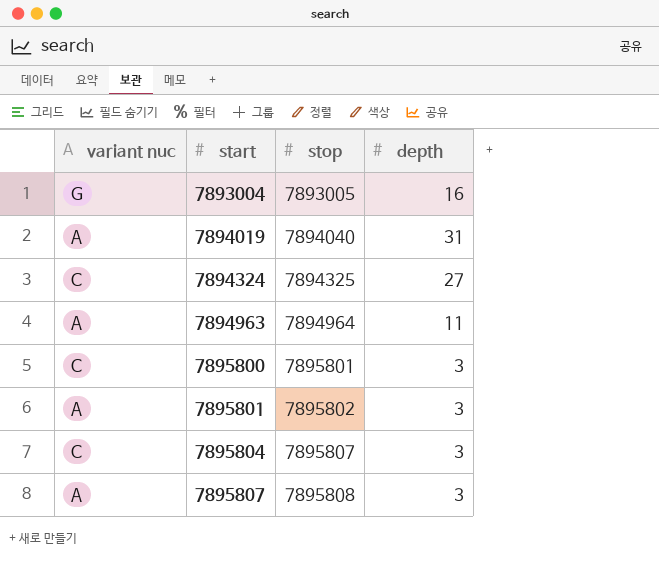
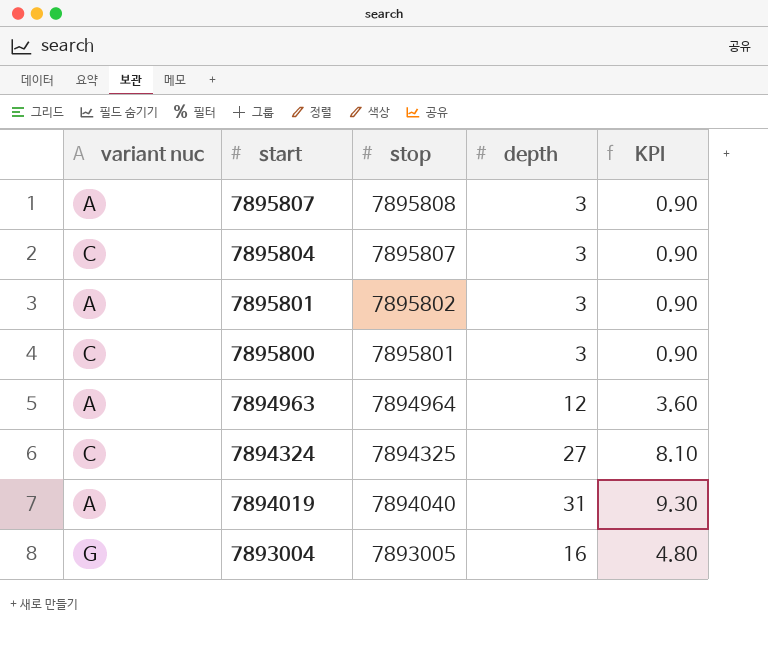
row order: start ascending -> start descending
column KPI | formula: none -> [depth] * 0.3
7894963 | depth: 11 -> 12

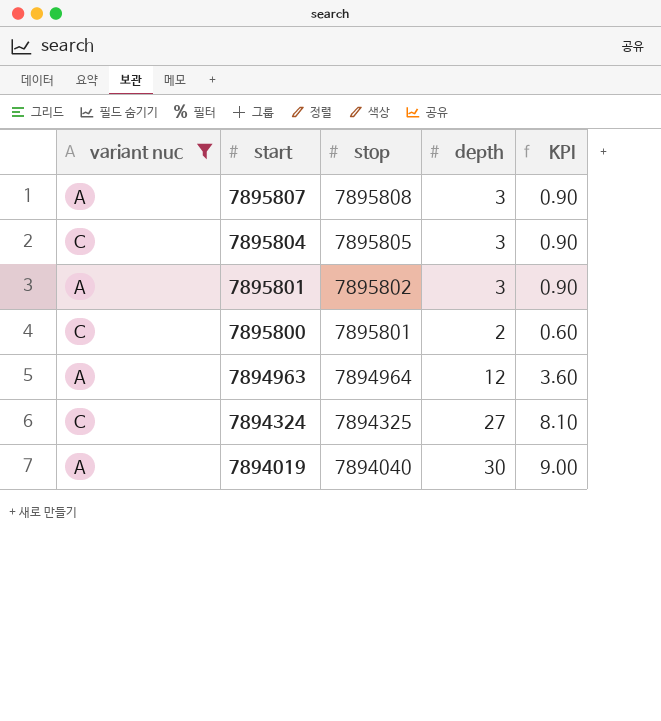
filter: none -> variant nuc != G
7895804 | stop: 7895807 -> 7895805
7895800 | depth: 3 -> 2
7895800 | KPI: 0.90 -> 0.60
7894019 | depth: 31 -> 30
7894019 | KPI: 9.30 -> 9.00

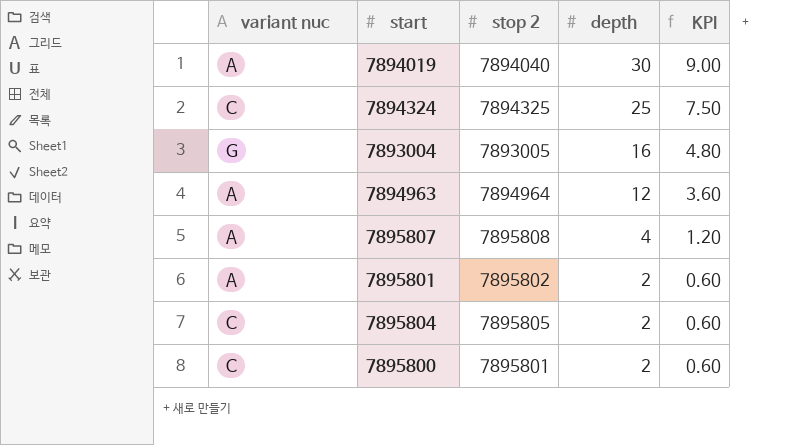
filter: variant nuc != G -> none
row order: start descending -> depth descending
column name: stop -> stop 2
7894324 | depth: 27 -> 25
7894324 | KPI: 8.10 -> 7.50
7895807 | depth: 3 -> 4
7895807 | KPI: 0.90 -> 1.20
7895801 | depth: 3 -> 2
7895801 | KPI: 0.90 -> 0.60
7895804 | depth: 3 -> 2
7895804 | KPI: 0.90 -> 0.60

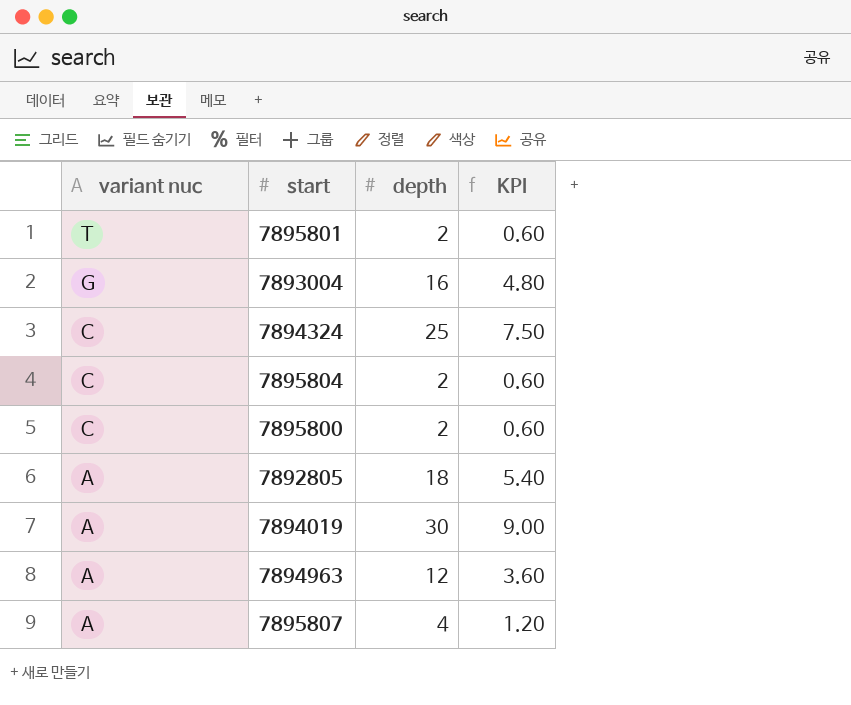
row order: depth descending -> variant nuc descending
column stop 2 | position: 3 -> none
7895801 | variant nuc: A -> T
row 7892805: none -> A | 18 | 5.40

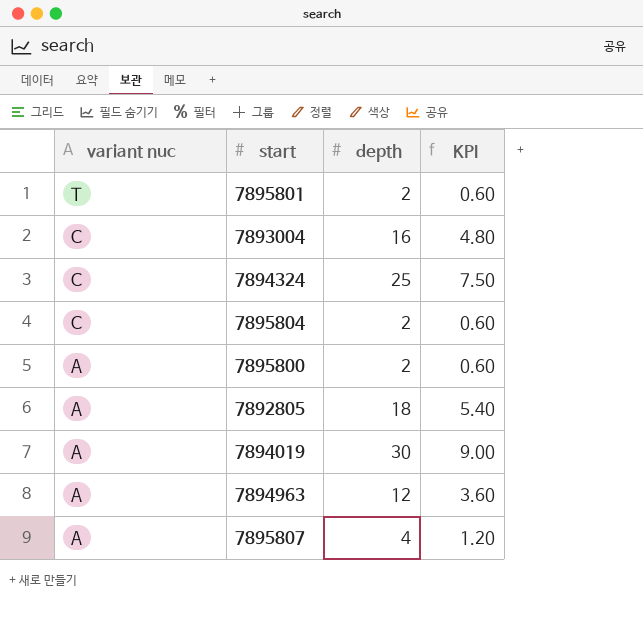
7893004 | variant nuc: G -> C
7895800 | variant nuc: C -> A

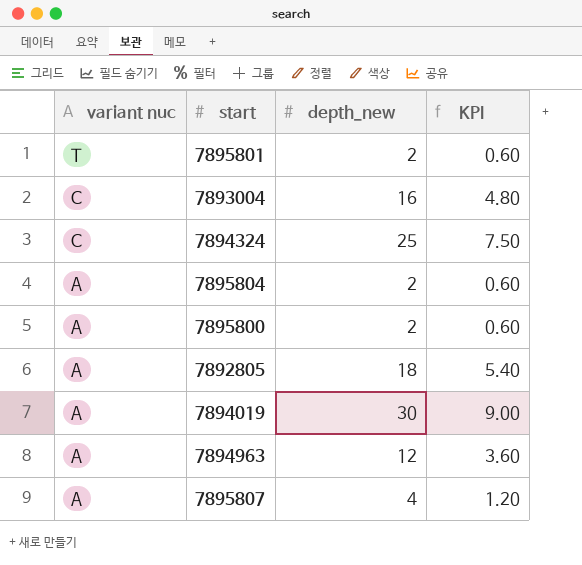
column name: depth -> depth_new
7895804 | variant nuc: C -> A

